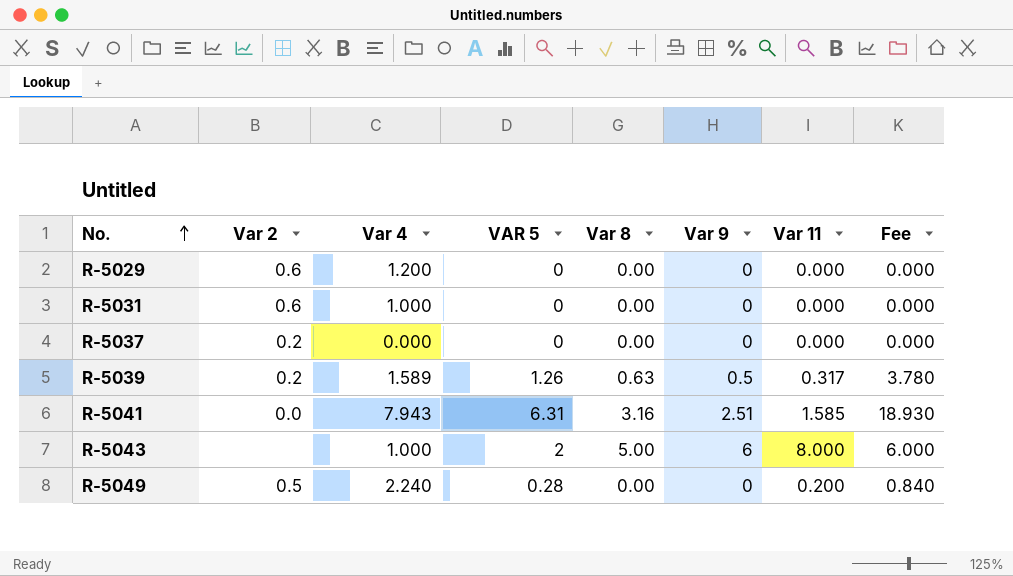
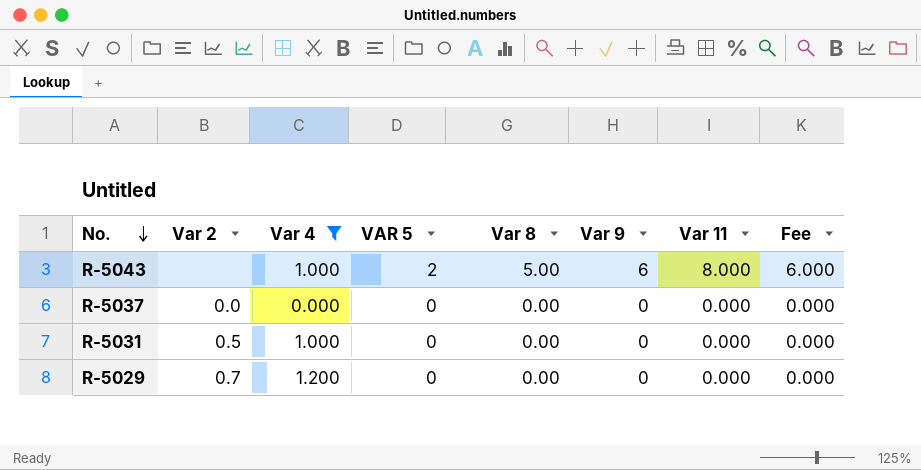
filter: none -> Var 4 <= 1.200
row order: No. ascending -> No. descending
R-5037 | Var 2: 0.2 -> 0.0
R-5031 | Var 2: 0.6 -> 0.5
R-5029 | Var 2: 0.6 -> 0.7

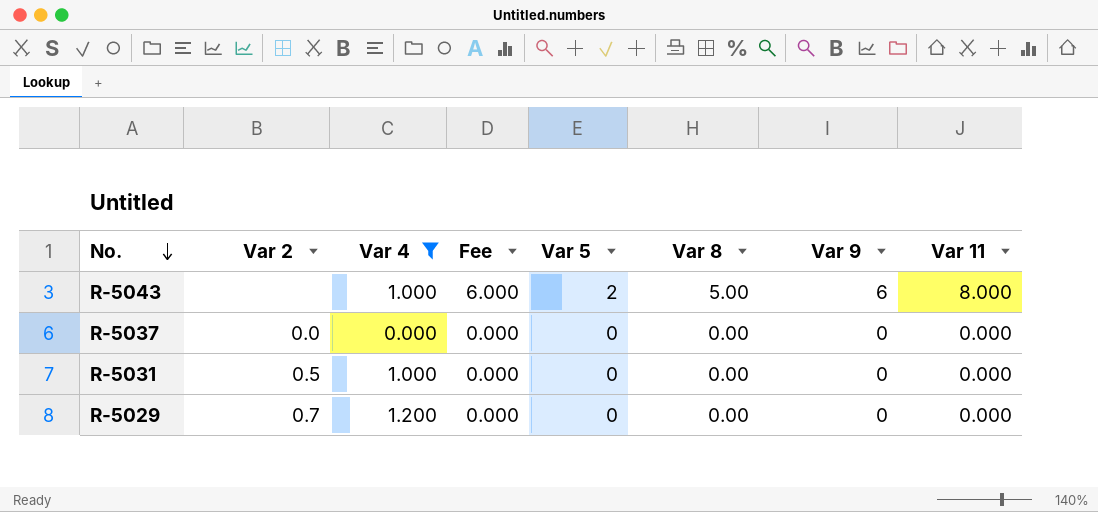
column Fee | position: 8 -> 4
column name: VAR 5 -> Var 5

